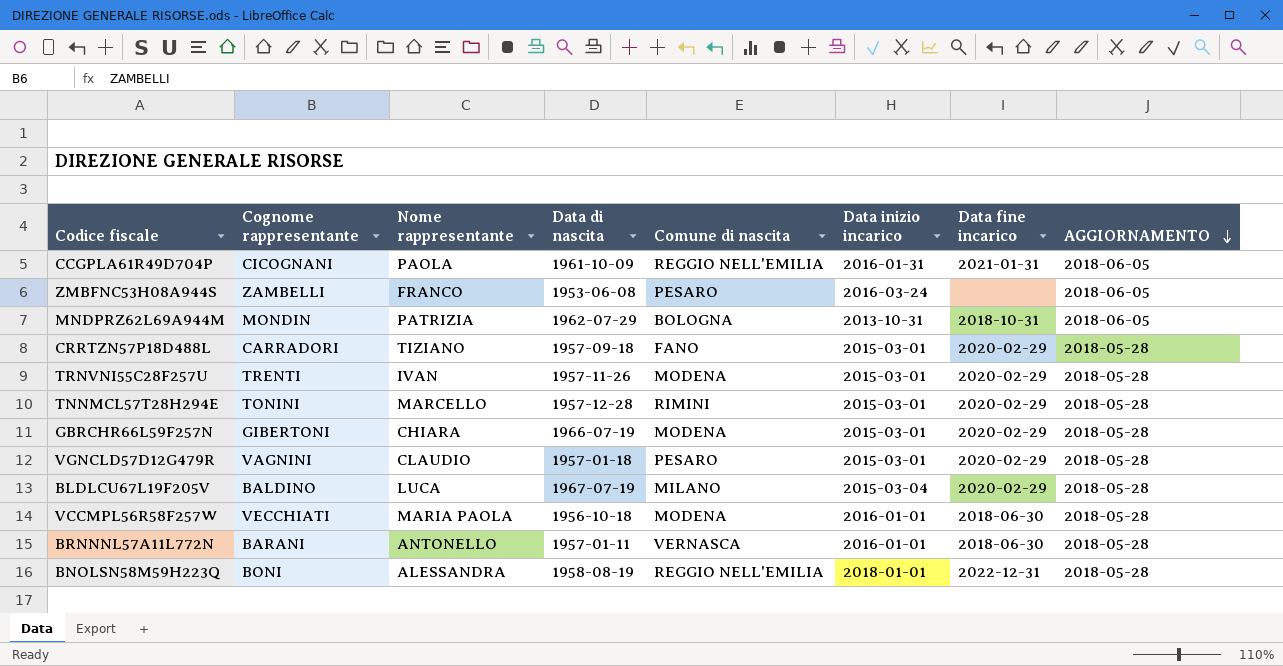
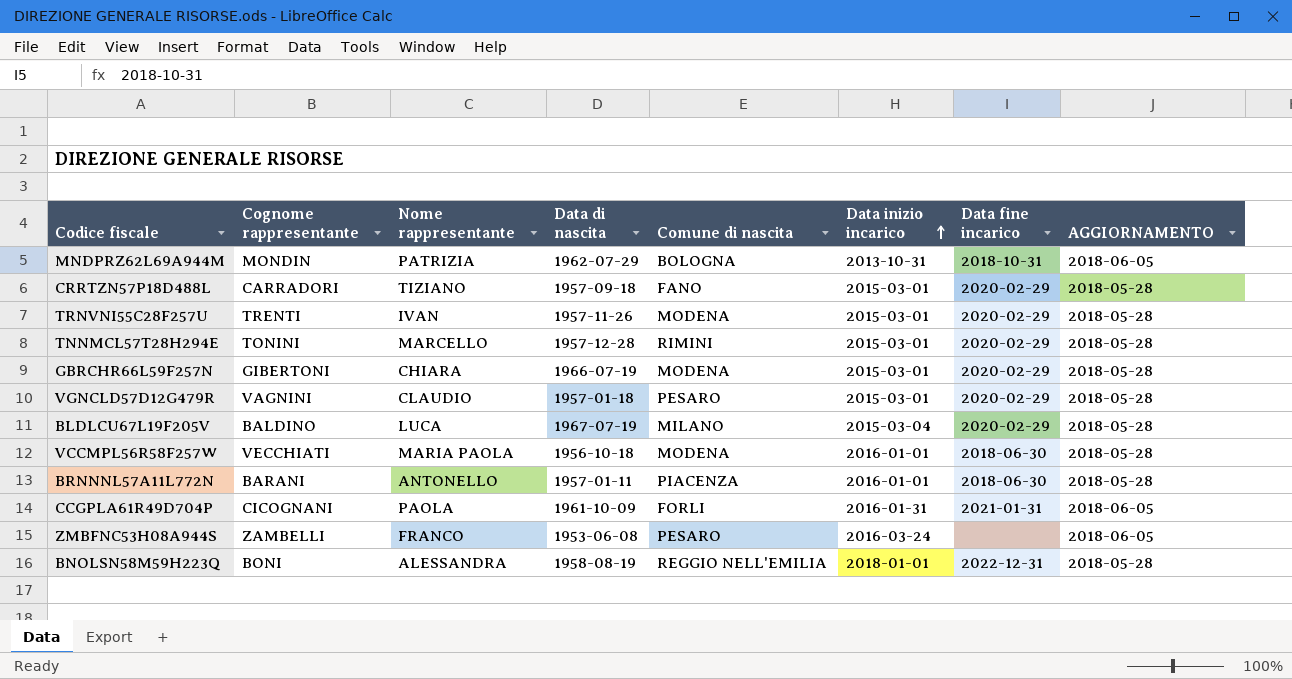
row order: AGGIORNAMENTO descending -> Data inizio incarico ascending
BRNNNL57A11L772N | Comune di nascita: VERNASCA -> PIACENZA
CCGPLA61R49D704P | Comune di nascita: REGGIO NELL'EMILIA -> FORLI

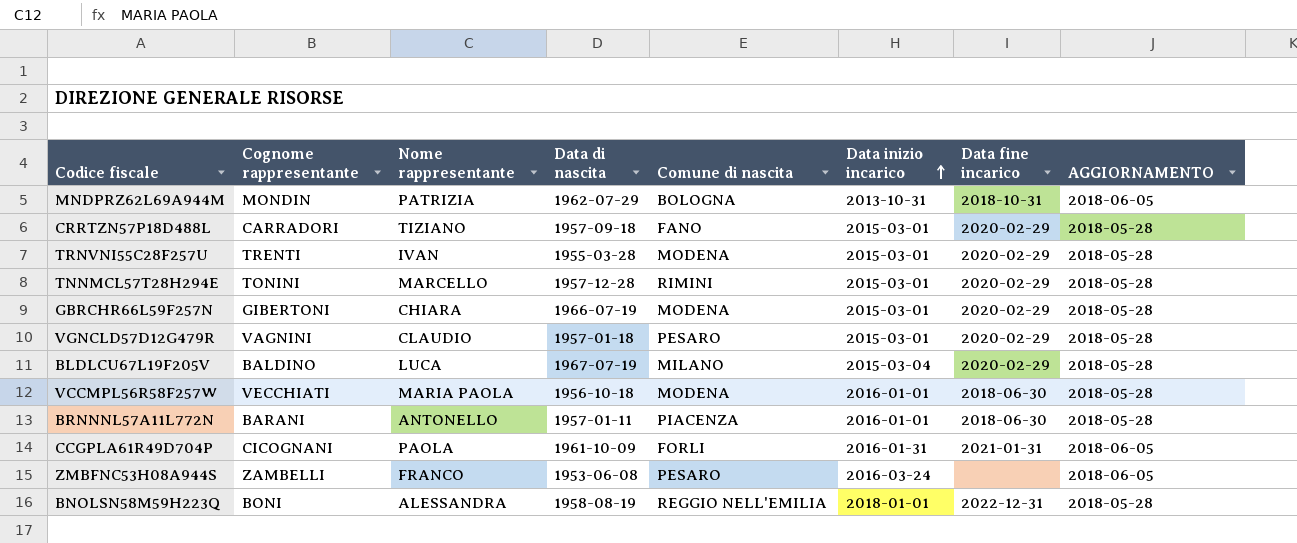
TRNVNI55C28F257U | Data di nascita: 1957-11-26 -> 1955-03-28

